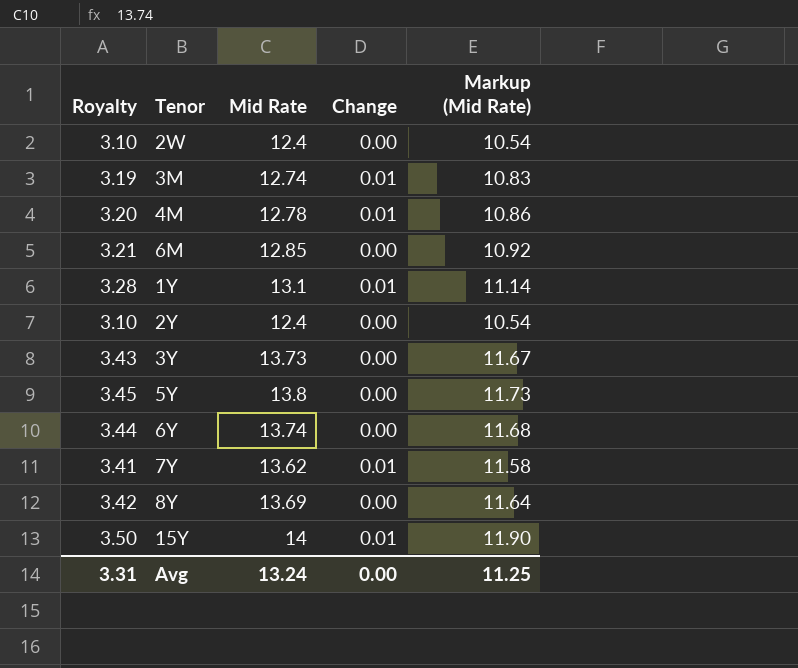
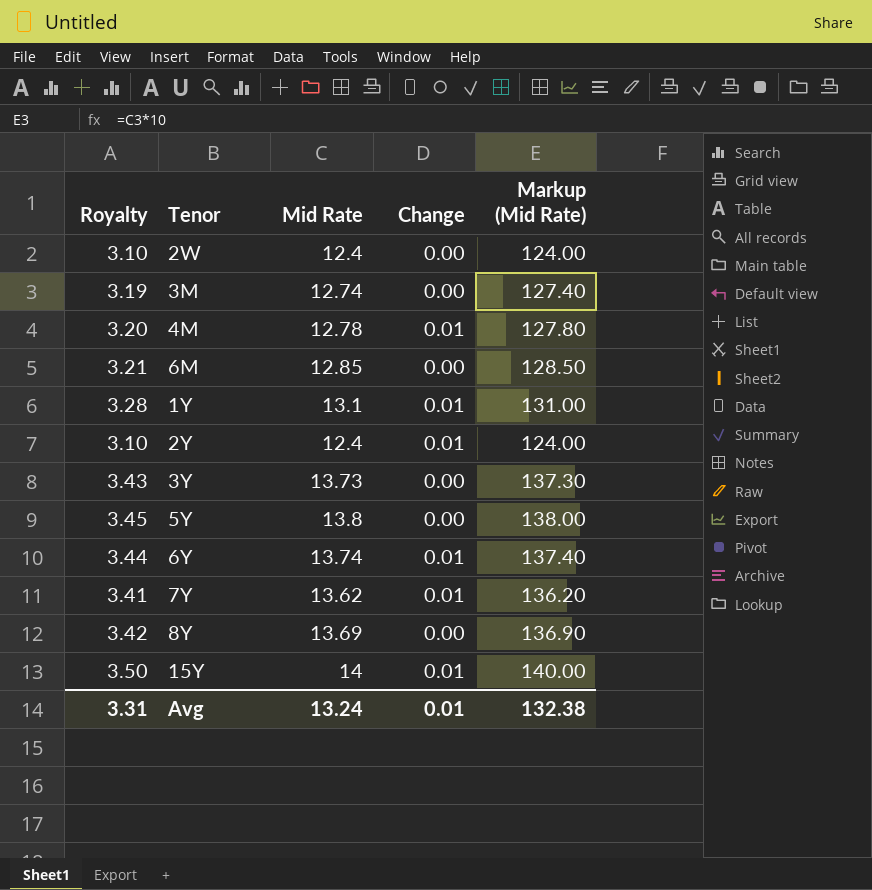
column Markup (Mid Rate) | formula: [Mid Rate] * 0.85 -> [Mid Rate] * 10
3M | Change: 0.01 -> 0.00
2Y | Change: 0.00 -> 0.01
6Y | Change: 0.00 -> 0.01
Avg | Change: 0.00 -> 0.01
Avg | Markup (Mid Rate): 11.25 -> 132.38

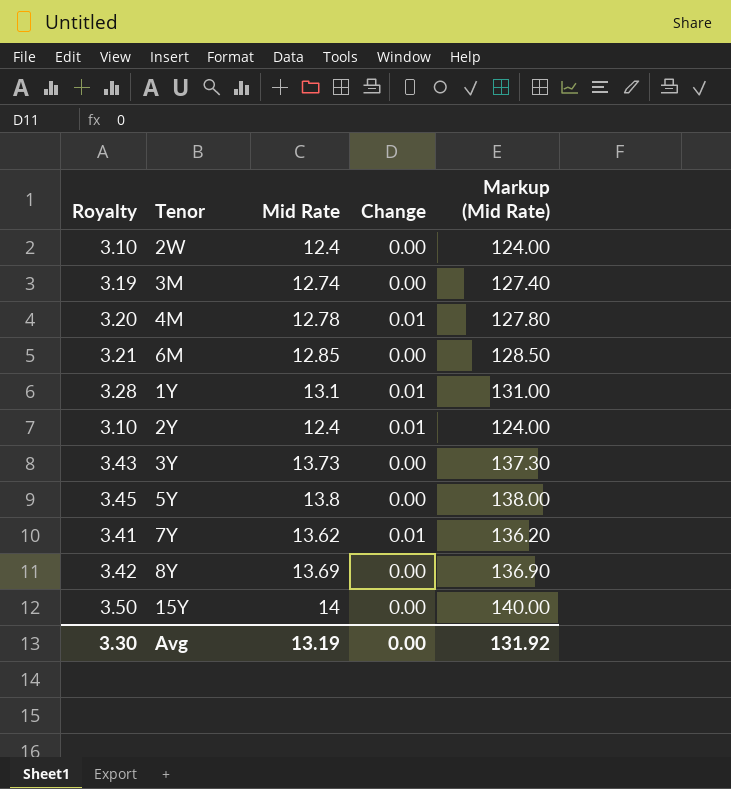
row 6Y: 3.44 | 13.74 | 0.01 | 137.40 -> none
15Y | Change: 0.01 -> 0.00
Avg | Royalty: 3.31 -> 3.30
Avg | Mid Rate: 13.24 -> 13.19
Avg | Change: 0.01 -> 0.00
Avg | Markup (Mid Rate): 132.38 -> 131.92

